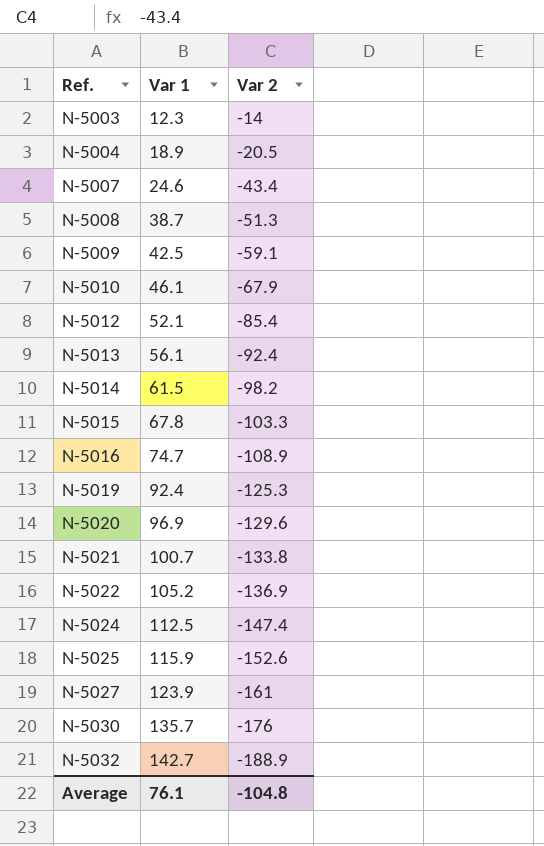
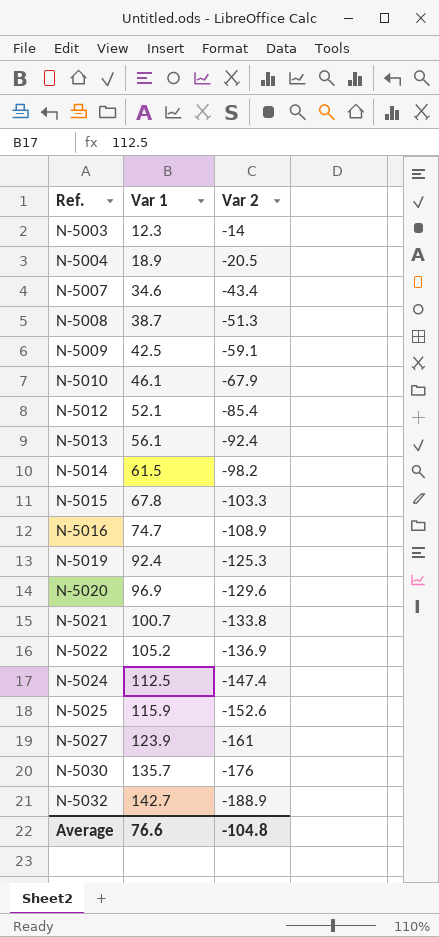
N-5007 | Var 1: 24.6 -> 34.6
Average | Var 1: 76.1 -> 76.6

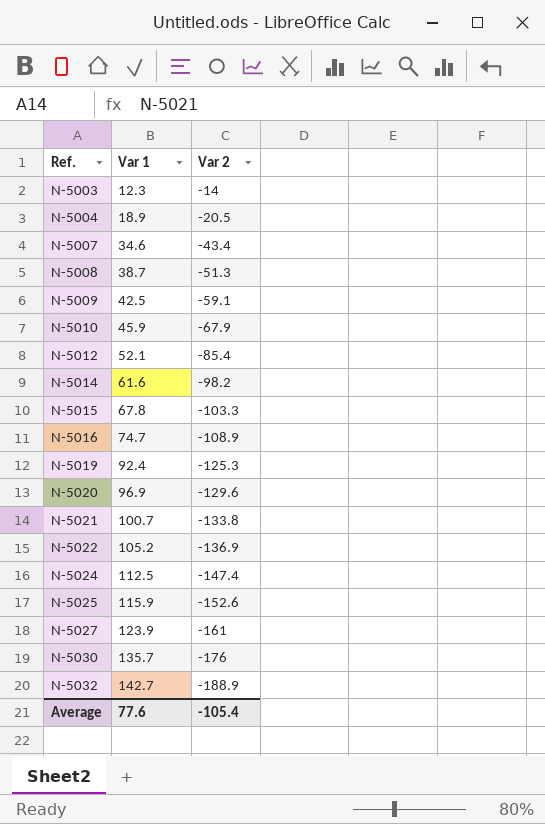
row N-5013: 56.1 | -92.4 -> none
N-5010 | Var 1: 46.1 -> 45.9
N-5014 | Var 1: 61.5 -> 61.6
Average | Var 1: 76.6 -> 77.6
Average | Var 2: -104.8 -> -105.4

